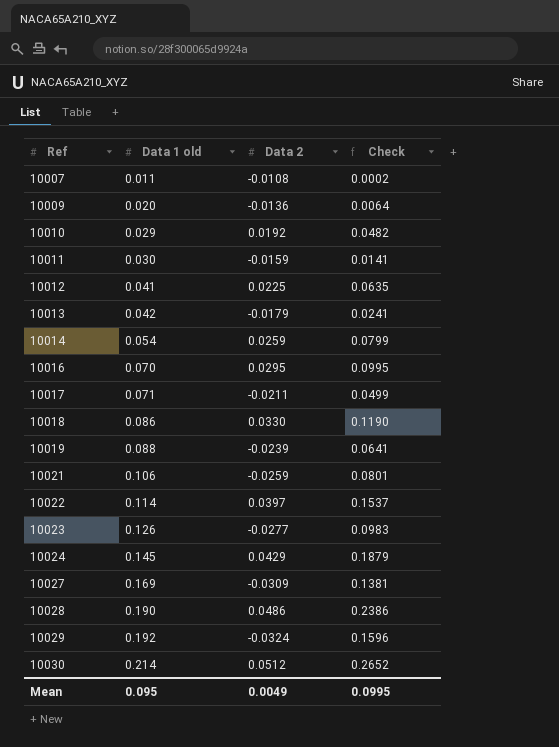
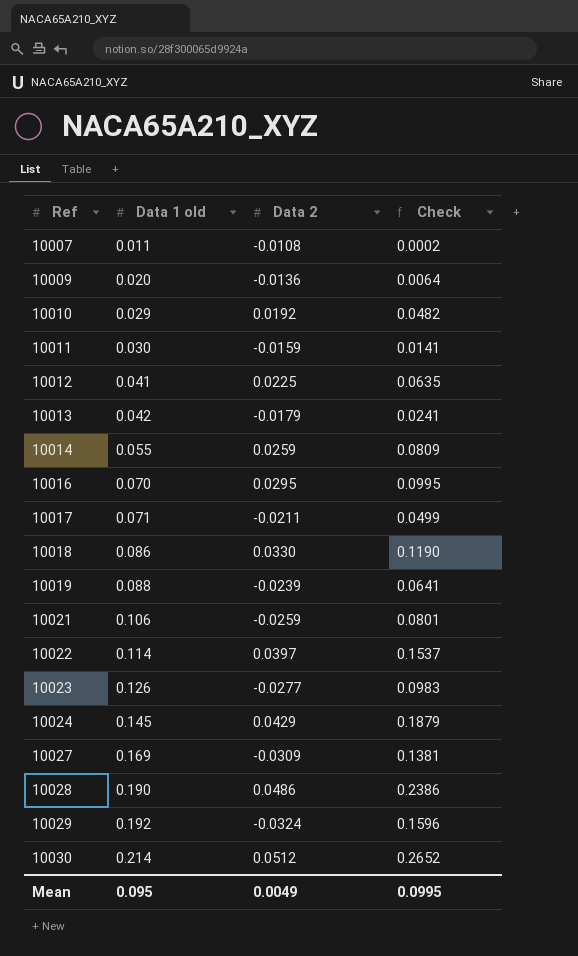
10014 | Data 1 old: 0.054 -> 0.055
10014 | Check: 0.0799 -> 0.0809

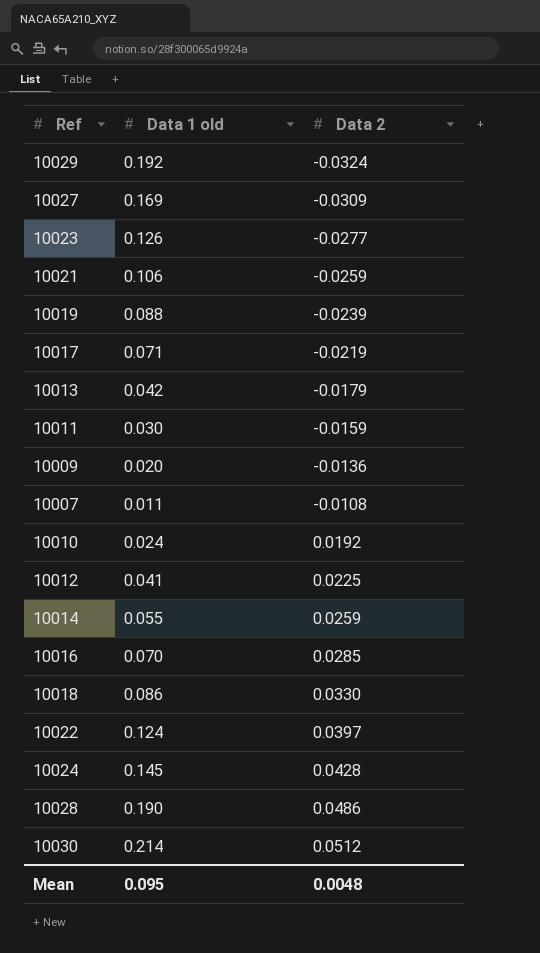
row order: Ref ascending -> Data 2 ascending
column Check | formula: [Data 1 old] + [Data 2] -> none
10017 | Data 2: -0.0211 -> -0.0219
10010 | Data 1 old: 0.029 -> 0.024
10016 | Data 2: 0.0295 -> 0.0285
10022 | Data 1 old: 0.114 -> 0.124
10024 | Data 2: 0.0429 -> 0.0428
Mean | Data 2: 0.0049 -> 0.0048

